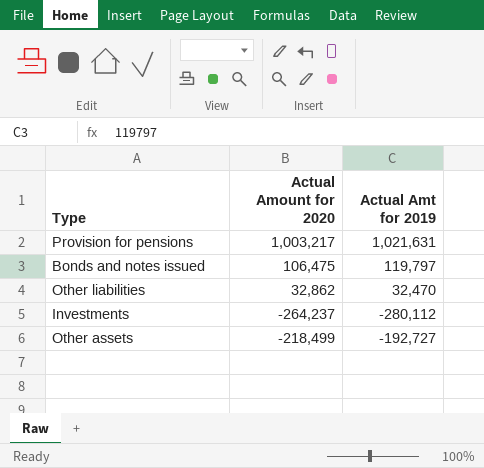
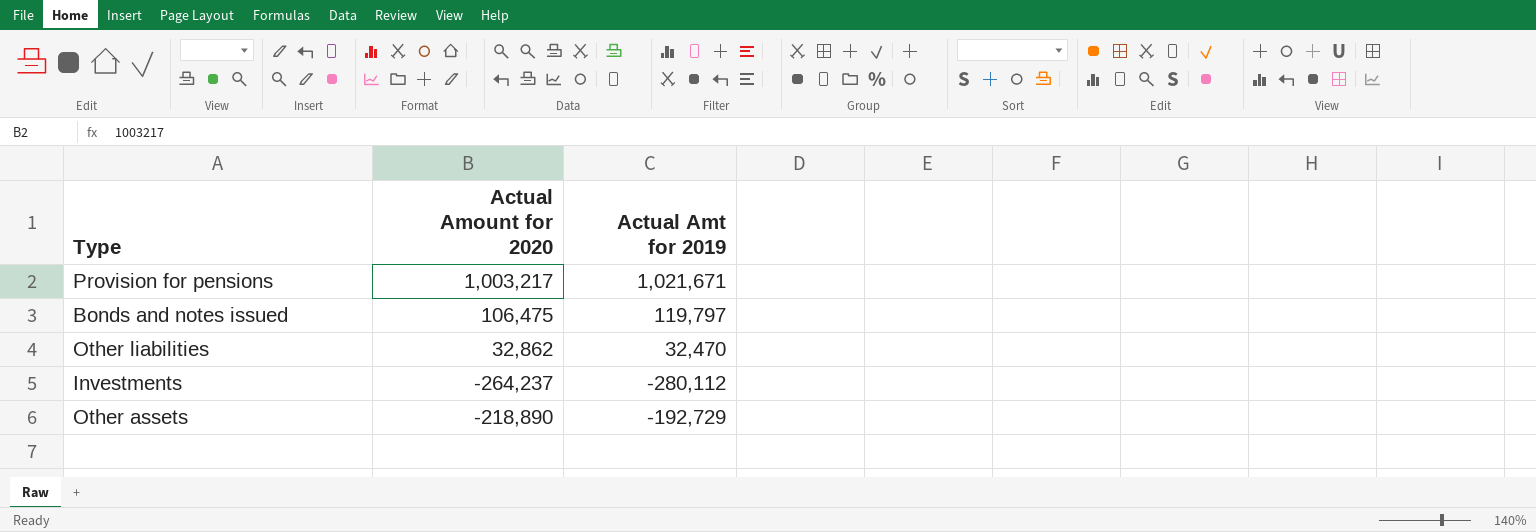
Provision for pensions | Actual Amt for 2019: 1,021,631 -> 1,021,671
Other assets | Actual Amount for 2020: -218,499 -> -218,890
Other assets | Actual Amt for 2019: -192,727 -> -192,729

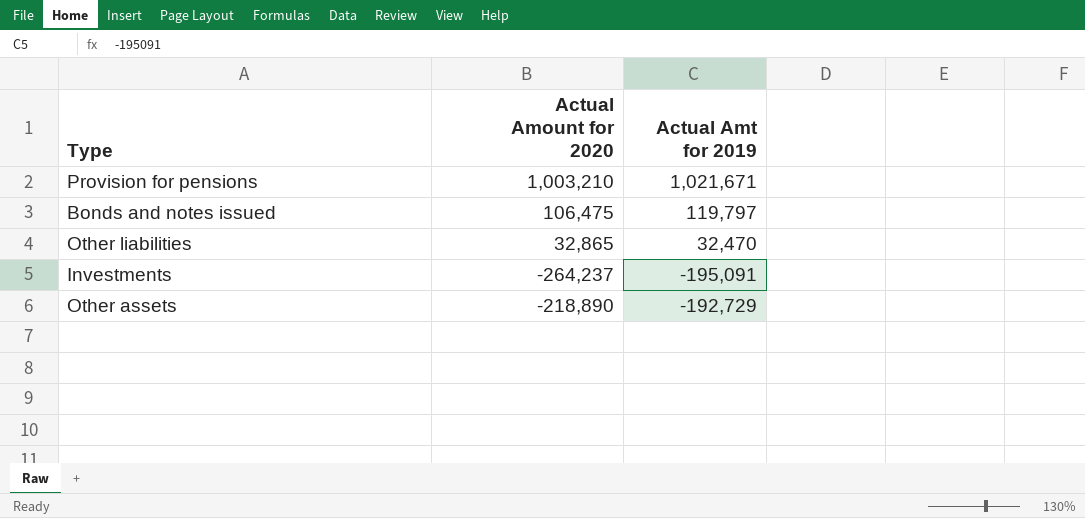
Provision for pensions | Actual Amount for 2020: 1,003,217 -> 1,003,210
Other liabilities | Actual Amount for 2020: 32,862 -> 32,865
Investments | Actual Amt for 2019: -280,112 -> -195,091

